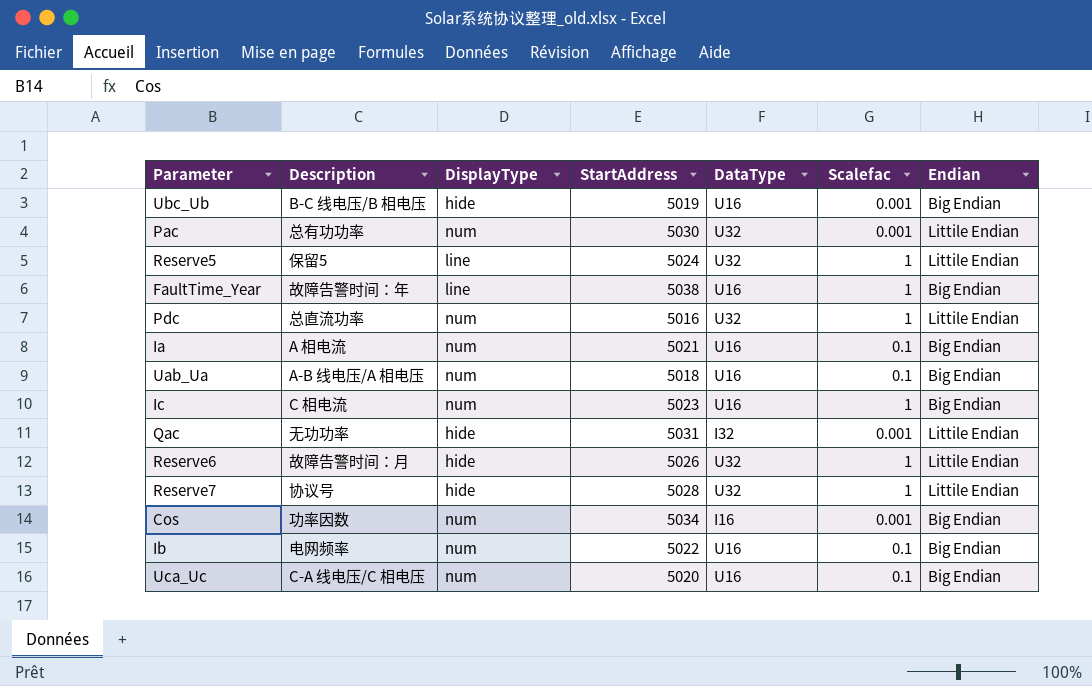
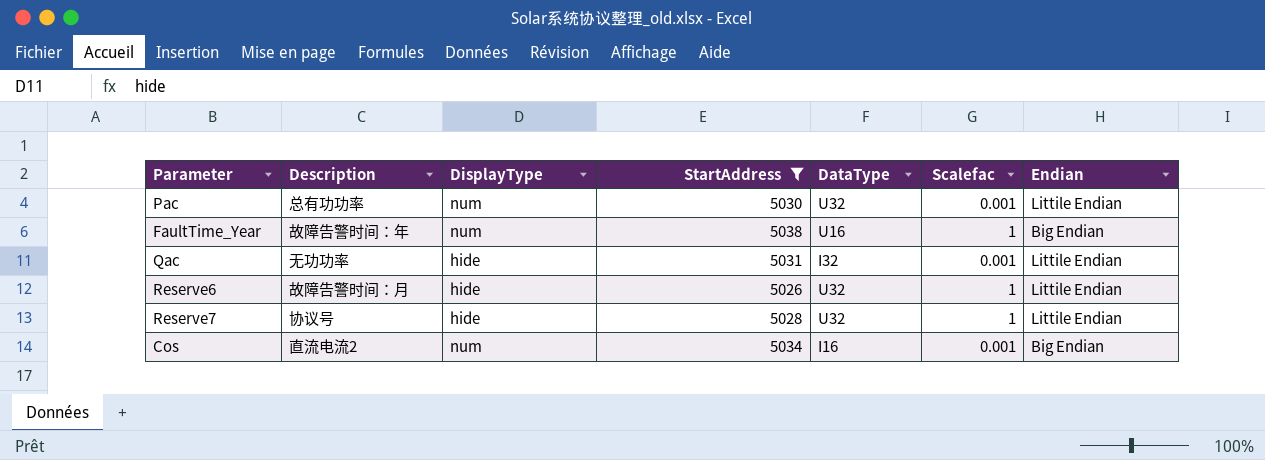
filter: none -> StartAddress >= 5026
FaultTime_Year | DisplayType: line -> num
Cos | Description: 功率因数 -> 直流电流2

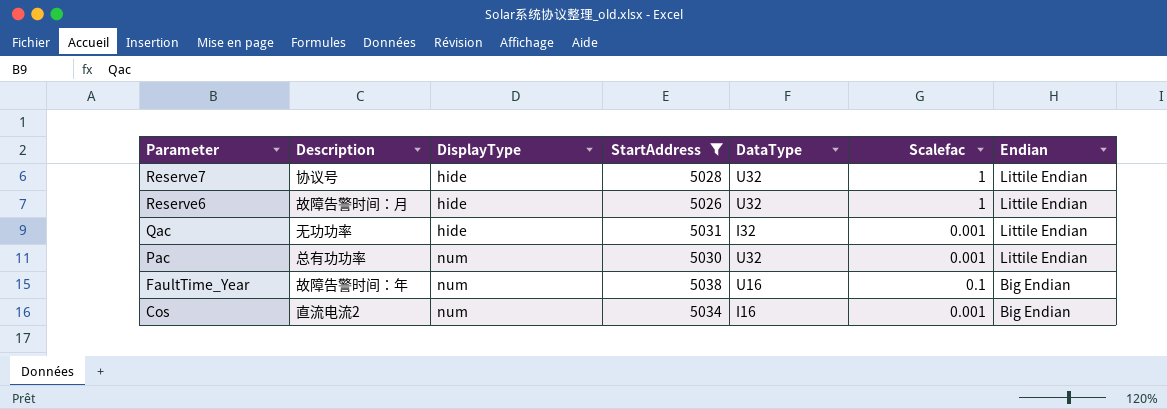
row order: none -> Parameter descending
FaultTime_Year | Scalefac: 1 -> 0.1

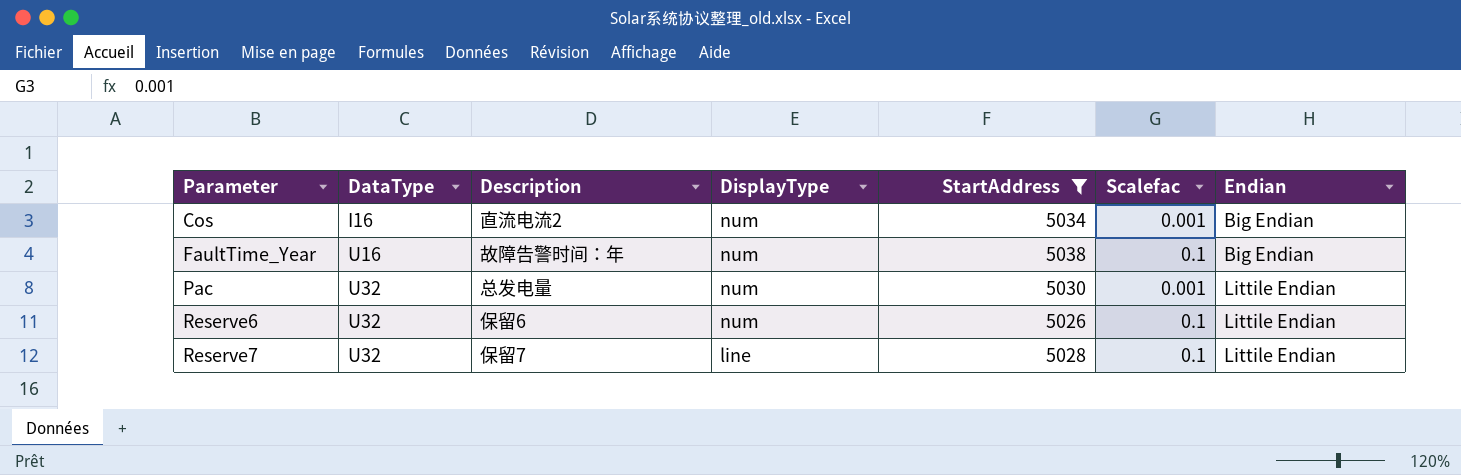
row order: Parameter descending -> Parameter ascending
column DataType | position: 5 -> 2
row Qac: 无功功率 | hide | 5031 | I32 | 0.001 | Littile Endian -> none
Pac | Description: 总有功功率 -> 总发电量
Reserve6 | Description: 故障告警时间：月 -> 保留6
Reserve6 | DisplayType: hide -> num
Reserve6 | Scalefac: 1 -> 0.1
Reserve7 | Description: 协议号 -> 保留7
Reserve7 | DisplayType: hide -> line
Reserve7 | Scalefac: 1 -> 0.1

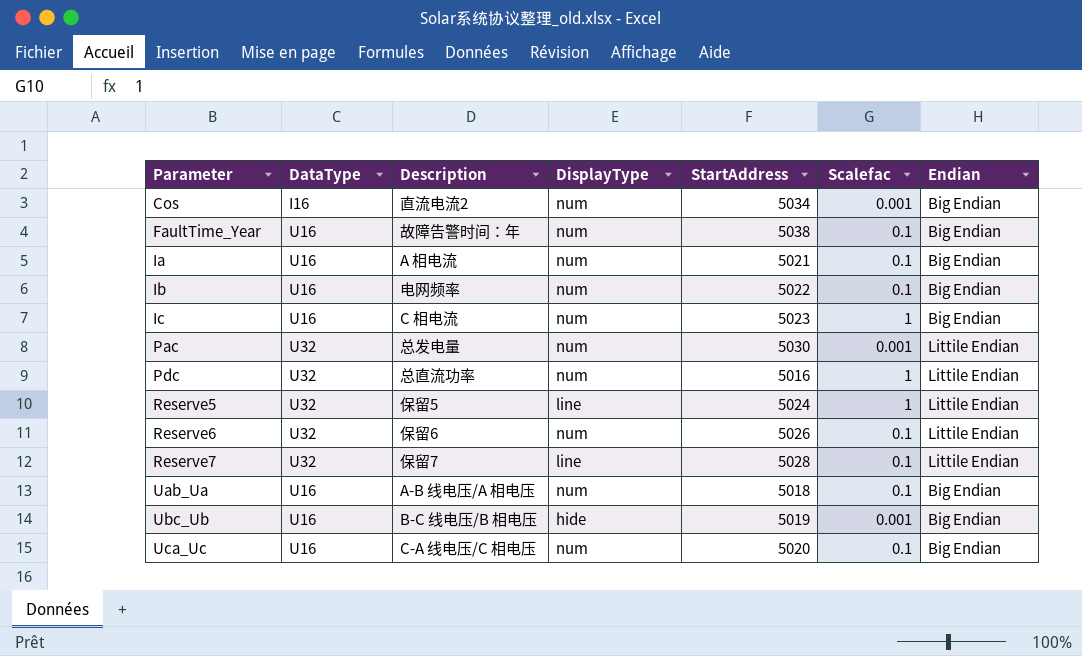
filter: StartAddress >= 5026 -> none

